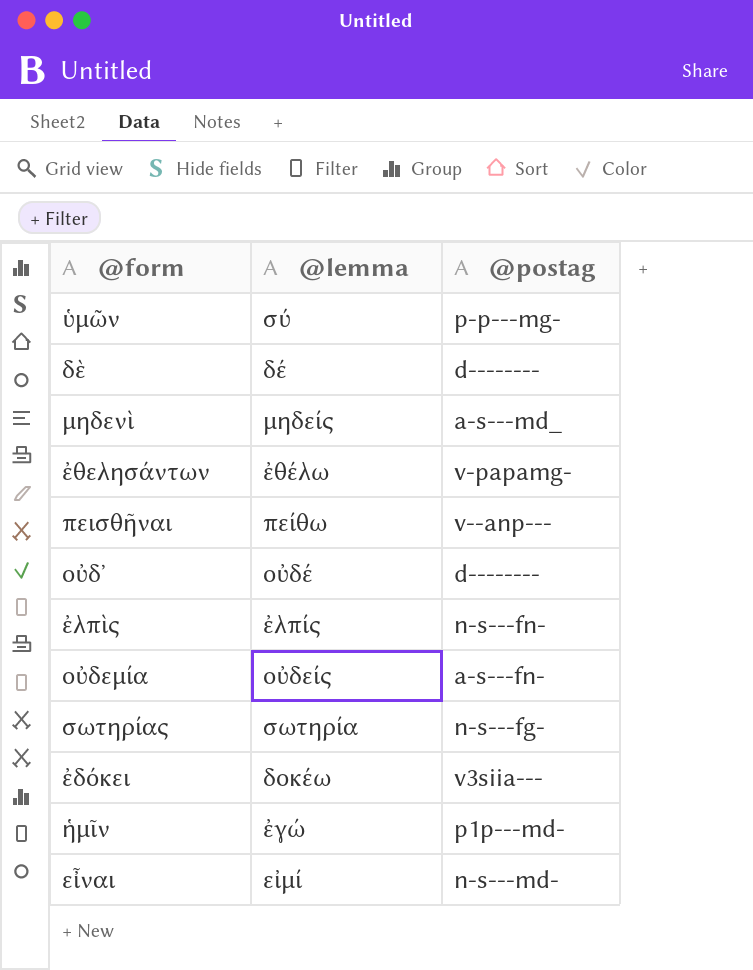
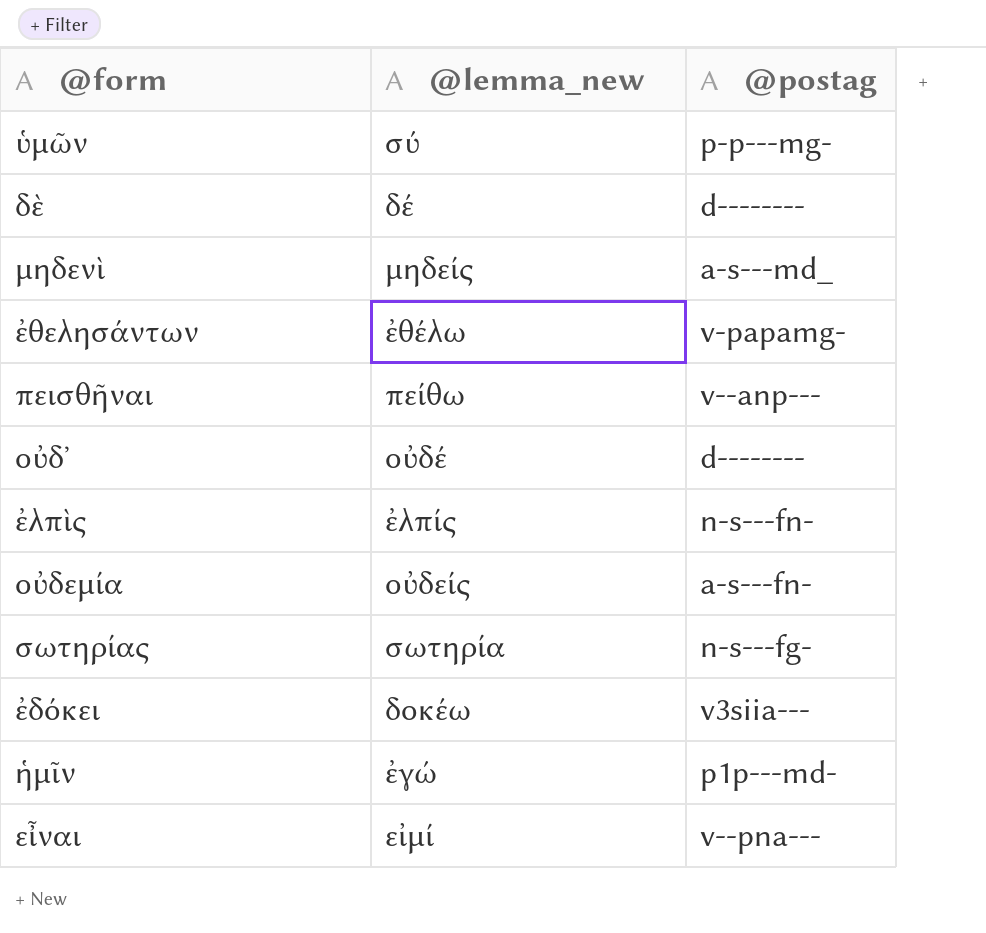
column name: @lemma -> @lemma_new
εἶναι | @postag: n-s---md- -> v--pna---

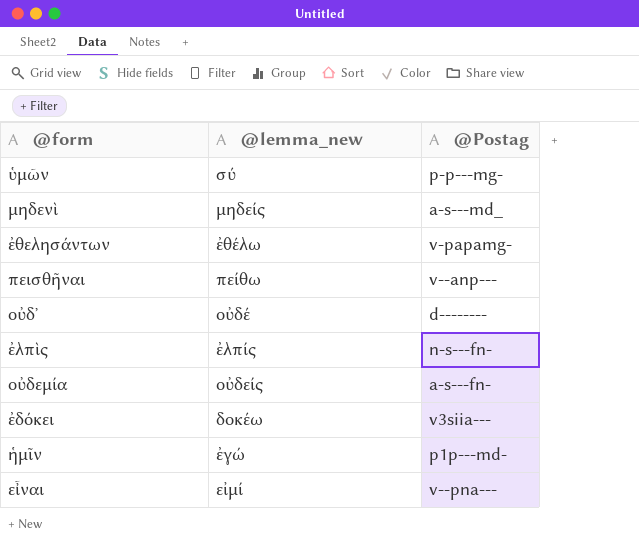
column name: @postag -> @Postag
row δὲ: δέ | d-------- -> none
row σωτηρίας: σωτηρία | n-s---fg- -> none

